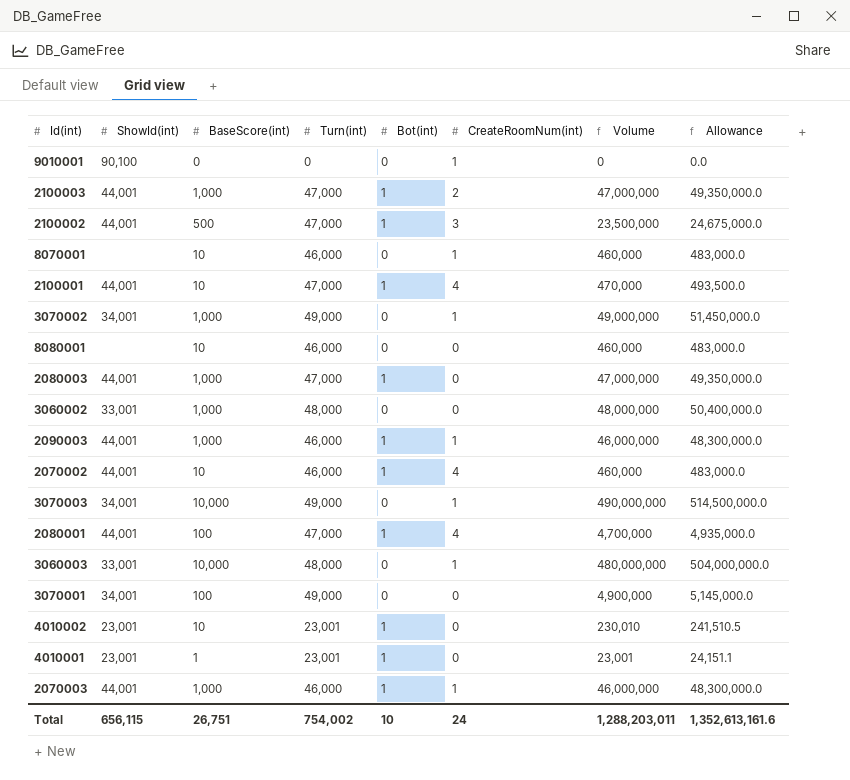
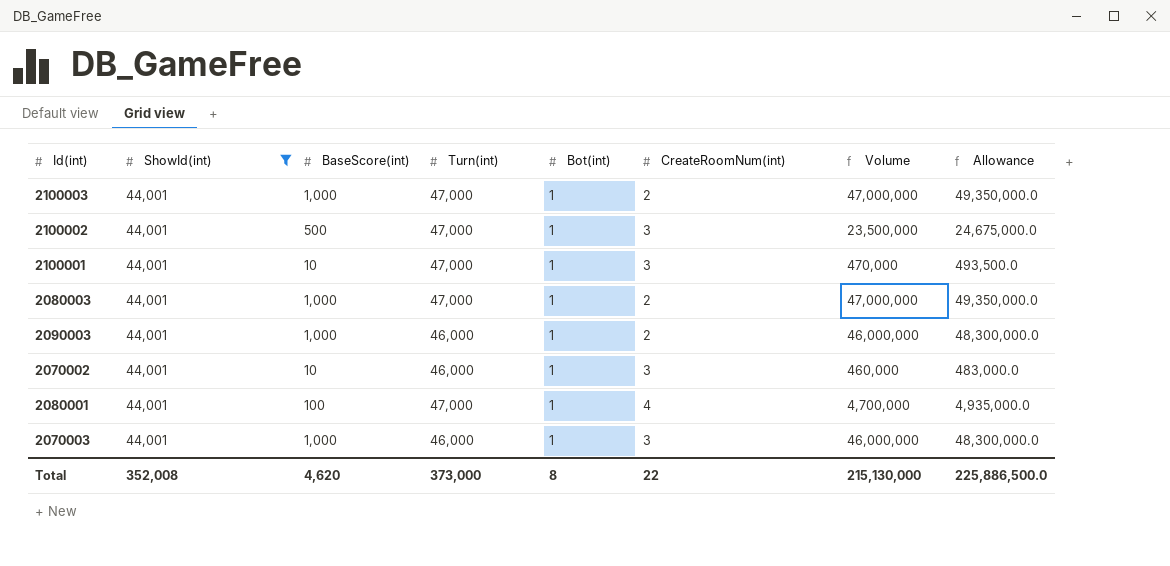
filter: none -> ShowId(int) = 44,001
2100001 | CreateRoomNum(int): 4 -> 3
2080003 | CreateRoomNum(int): 0 -> 2
2090003 | CreateRoomNum(int): 1 -> 2
2070002 | CreateRoomNum(int): 4 -> 3
2070003 | CreateRoomNum(int): 1 -> 3
Total | ShowId(int): 656,115 -> 352,008
Total | BaseScore(int): 26,751 -> 4,620
Total | Turn(int): 754,002 -> 373,000
Total | Bot(int): 10 -> 8
Total | CreateRoomNum(int): 24 -> 22
Total | Volume: 1,288,203,011 -> 215,130,000
Total | Allowance: 1,352,613,161.6 -> 225,886,500.0

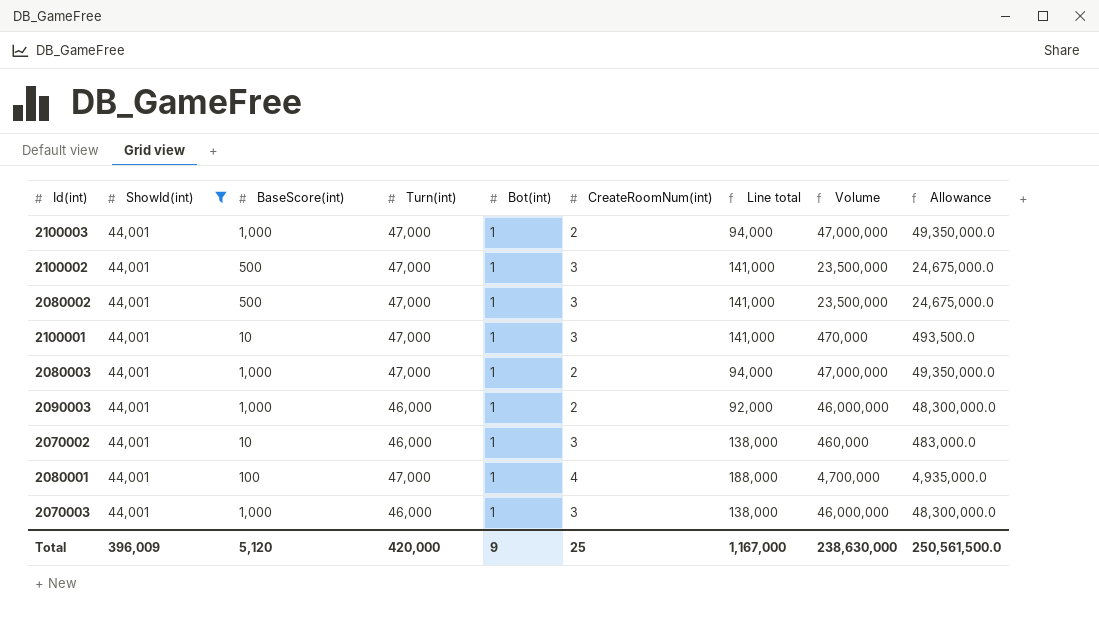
column Line total | formula: none -> [Turn(int)] * [CreateRoomNum(int)]
row 2080002: none -> 44,001 | 500 | 47,000 | 1 | 3 | 141,000 | 23,500,000 | 24,675,000.0
Total | ShowId(int): 352,008 -> 396,009
Total | BaseScore(int): 4,620 -> 5,120
Total | Turn(int): 373,000 -> 420,000
Total | Bot(int): 8 -> 9
Total | CreateRoomNum(int): 22 -> 25
Total | Volume: 215,130,000 -> 238,630,000
Total | Allowance: 225,886,500.0 -> 250,561,500.0

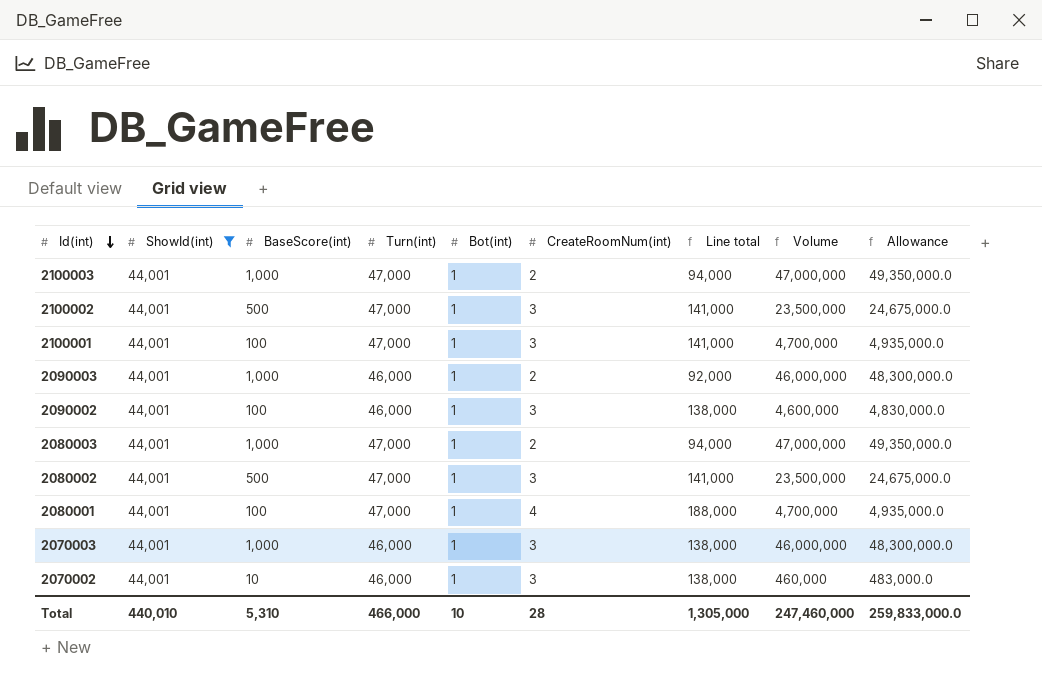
row order: none -> Id(int) descending
2100001 | BaseScore(int): 10 -> 100
2100001 | Volume: 470,000 -> 4,700,000
2100001 | Allowance: 493,500.0 -> 4,935,000.0
row 2090002: none -> 44,001 | 100 | 46,000 | 1 | 3 | 138,000 | 4,600,000 | 4,830,000.0
Total | ShowId(int): 396,009 -> 440,010
Total | BaseScore(int): 5,120 -> 5,310
Total | Turn(int): 420,000 -> 466,000
Total | Bot(int): 9 -> 10
Total | CreateRoomNum(int): 25 -> 28
Total | Line total: 1,167,000 -> 1,305,000
Total | Volume: 238,630,000 -> 247,460,000
Total | Allowance: 250,561,500.0 -> 259,833,000.0

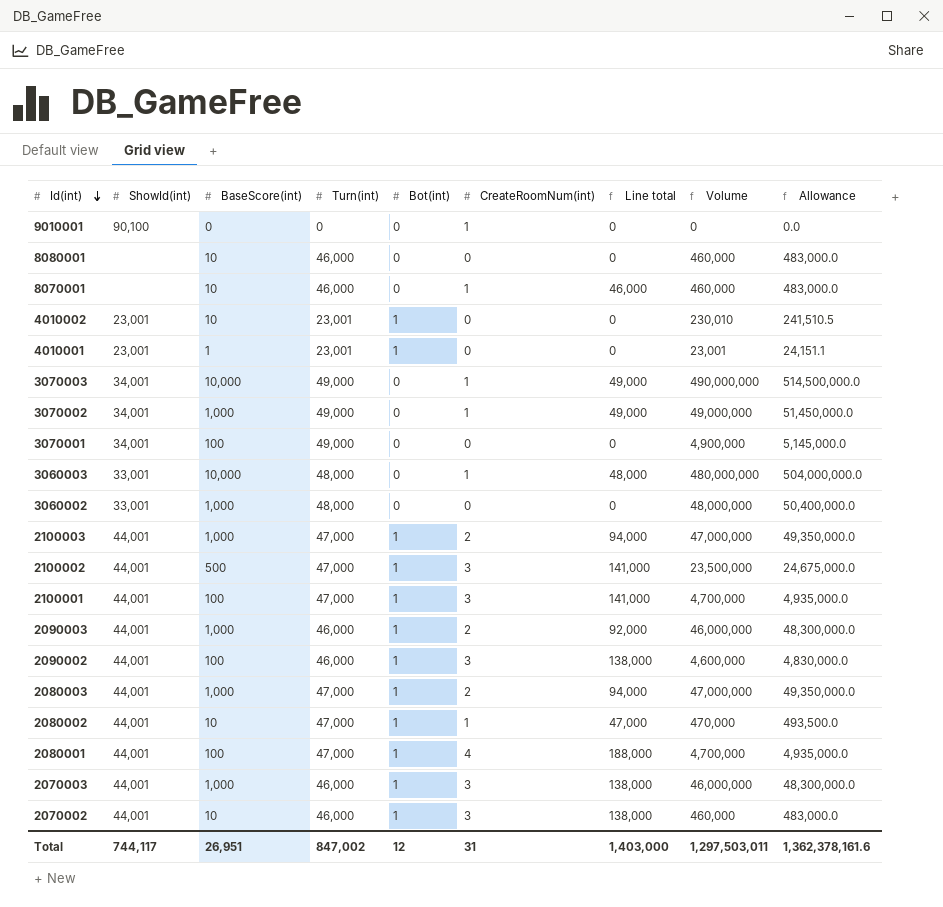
filter: ShowId(int) = 44,001 -> none
2080002 | BaseScore(int): 500 -> 10
2080002 | CreateRoomNum(int): 3 -> 1
2080002 | Line total: 141,000 -> 47,000
2080002 | Volume: 23,500,000 -> 470,000
2080002 | Allowance: 24,675,000.0 -> 493,500.0
Total | ShowId(int): 440,010 -> 744,117
Total | BaseScore(int): 5,310 -> 26,951
Total | Turn(int): 466,000 -> 847,002
Total | Bot(int): 10 -> 12
Total | CreateRoomNum(int): 28 -> 31
Total | Line total: 1,305,000 -> 1,403,000
Total | Volume: 247,460,000 -> 1,297,503,011
Total | Allowance: 259,833,000.0 -> 1,362,378,161.6

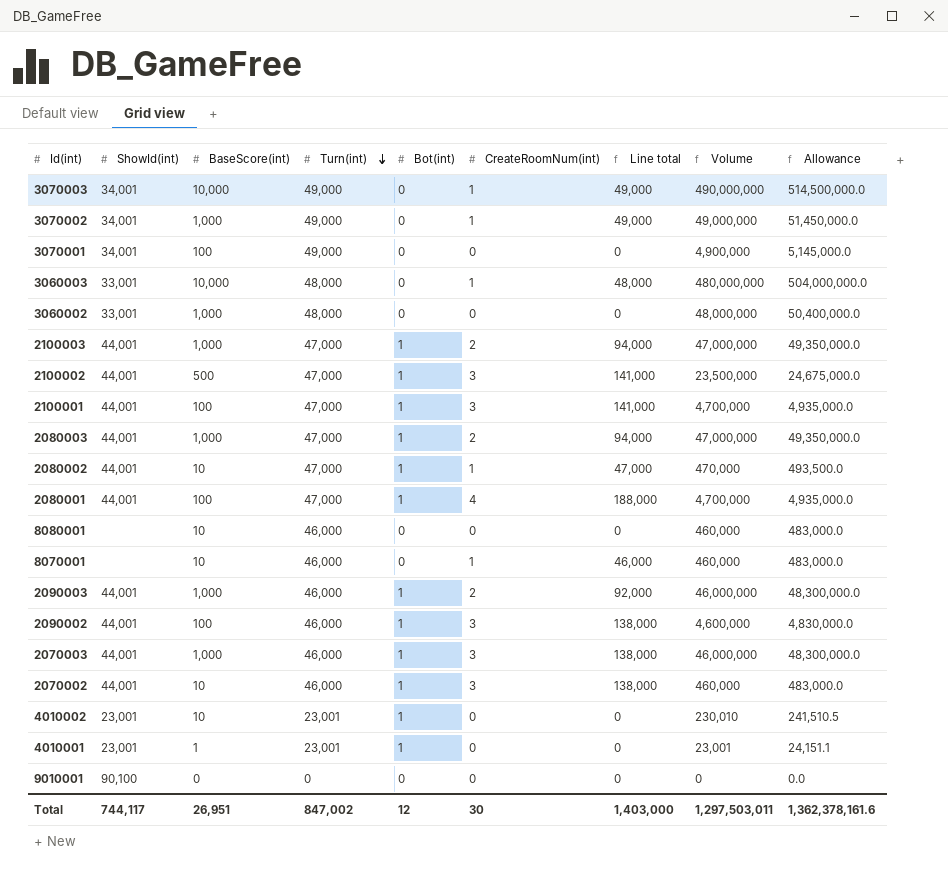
row order: Id(int) descending -> Turn(int) descending
9010001 | CreateRoomNum(int): 1 -> 0
Total | CreateRoomNum(int): 31 -> 30

